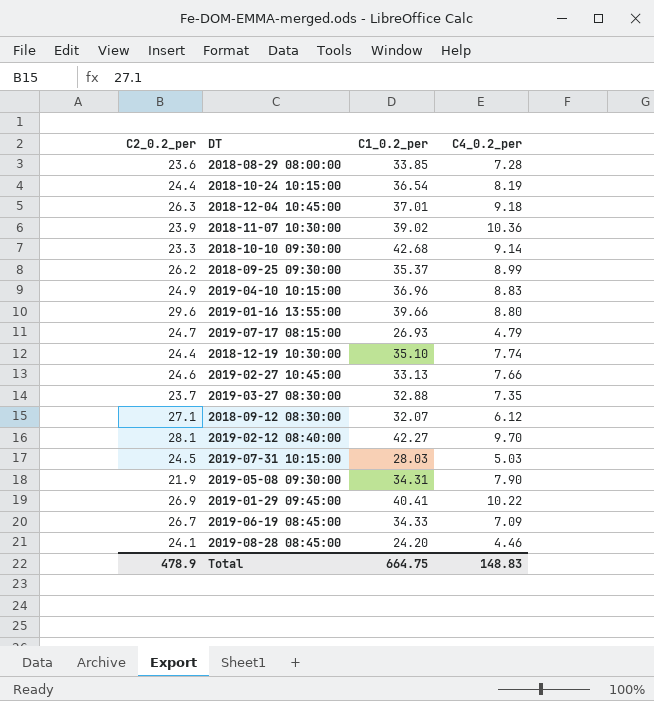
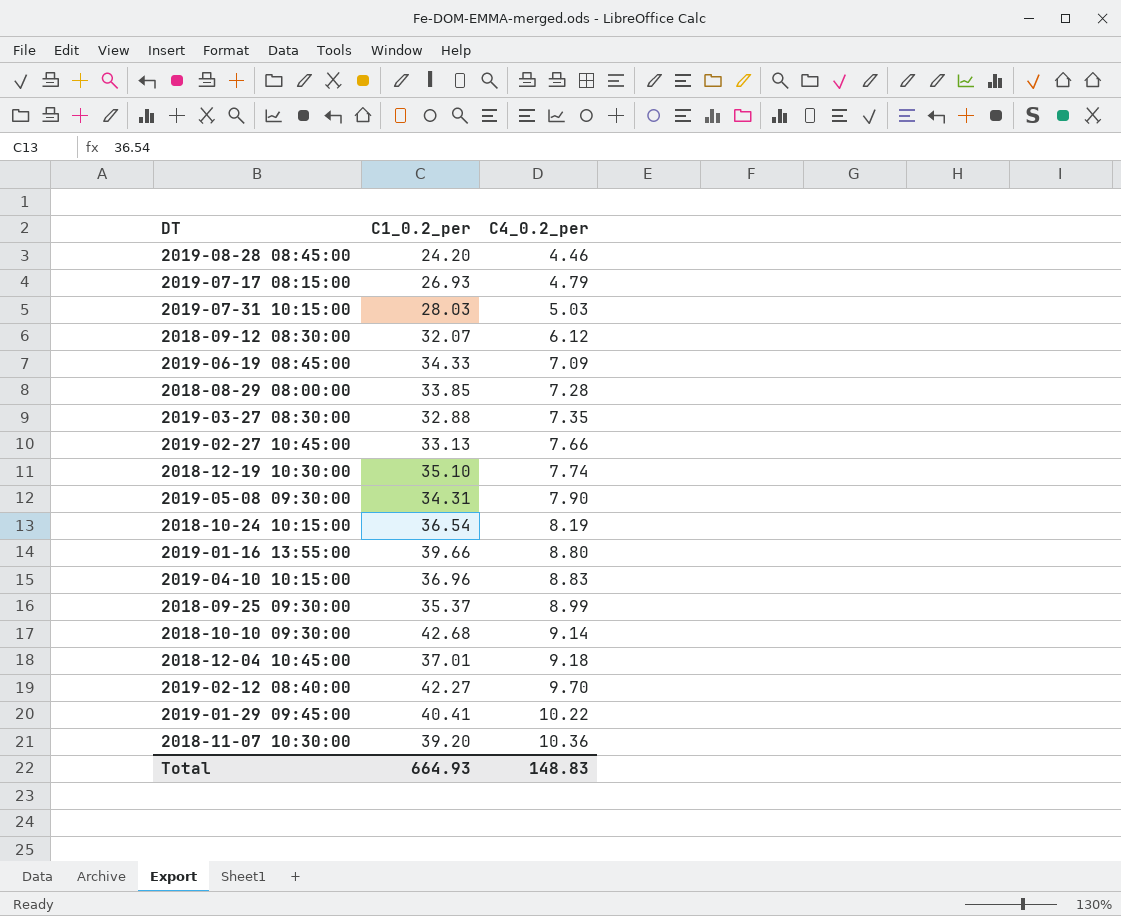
row order: none -> C4_0.2_per ascending
column C2_0.2_per | position: 1 -> none
2018-11-07 10:30:00 | C1_0.2_per: 39.02 -> 39.20
Total | C1_0.2_per: 664.75 -> 664.93

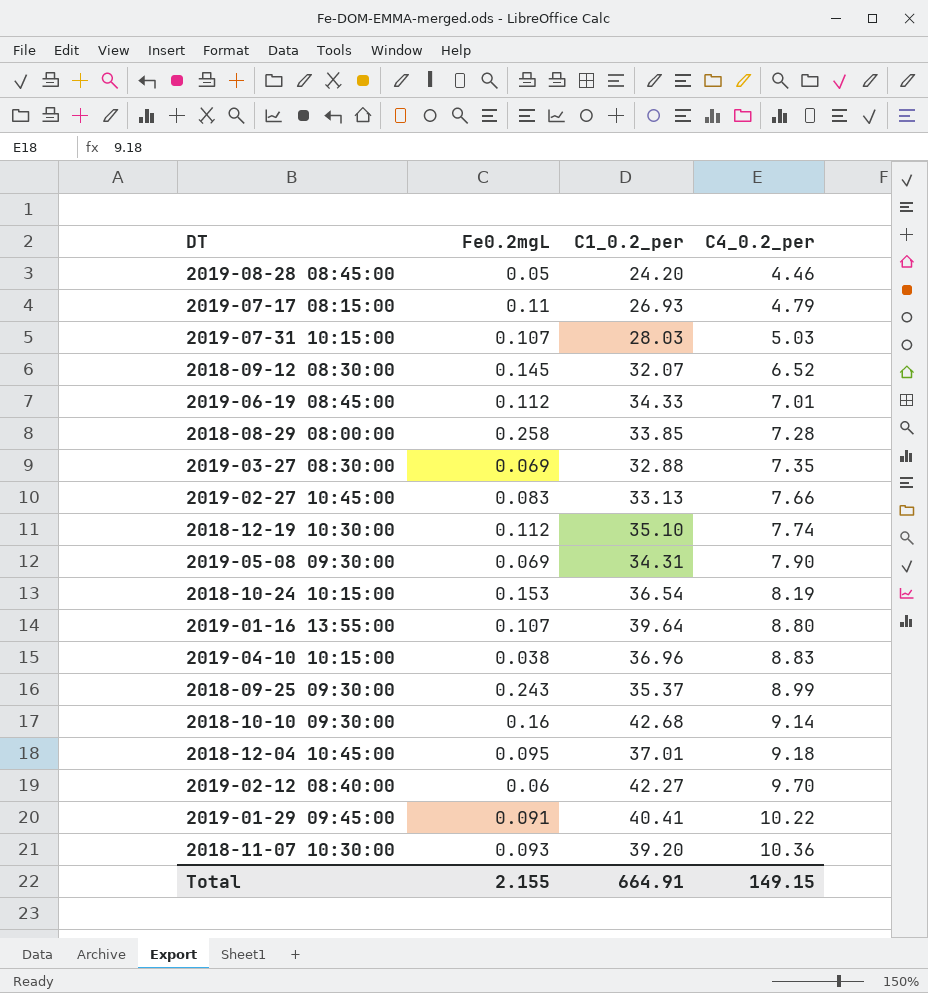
column Fe0.2mgL | position: none -> 2
2018-09-12 08:30:00 | C4_0.2_per: 6.12 -> 6.52
2019-06-19 08:45:00 | C4_0.2_per: 7.09 -> 7.01
2019-01-16 13:55:00 | C1_0.2_per: 39.66 -> 39.64
Total | C1_0.2_per: 664.93 -> 664.91
Total | C4_0.2_per: 148.83 -> 149.15

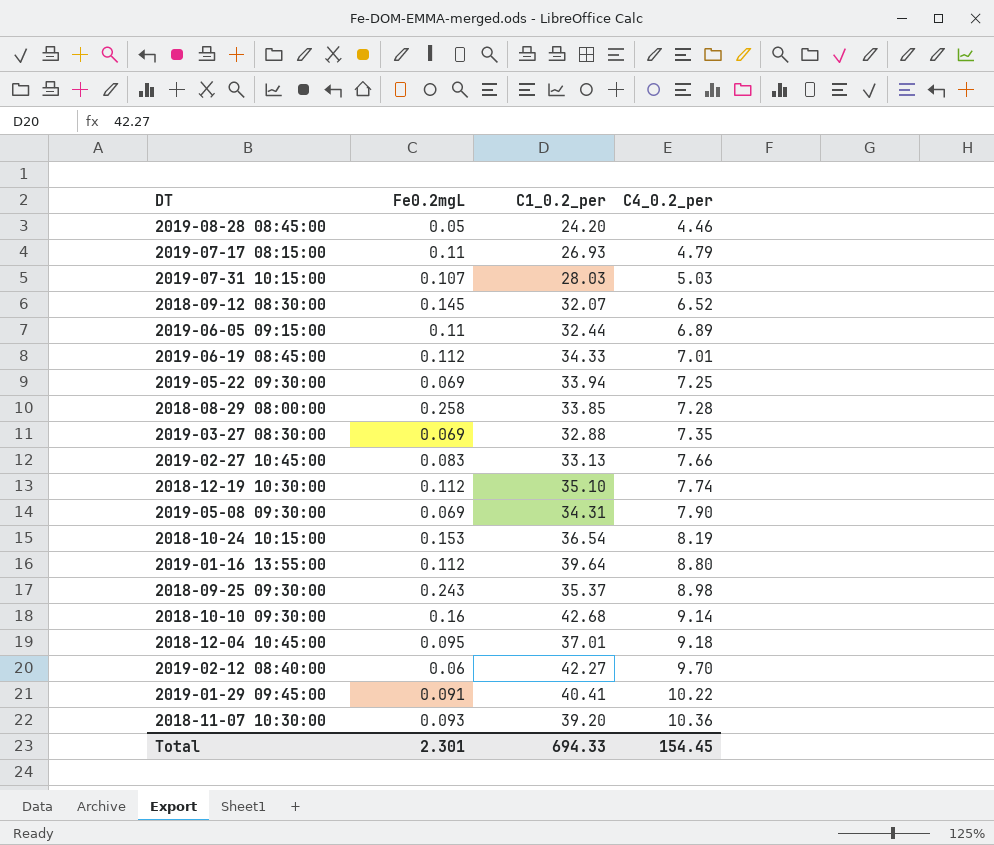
row 2019-04-10 10:15:00: 0.038 | 36.96 | 8.83 -> none
row 2019-06-05 09:15:00: none -> 0.11 | 32.44 | 6.89
row 2019-05-22 09:30:00: none -> 0.069 | 33.94 | 7.25
2019-01-16 13:55:00 | Fe0.2mgL: 0.107 -> 0.112
2018-09-25 09:30:00 | C4_0.2_per: 8.99 -> 8.98
Total | Fe0.2mgL: 2.155 -> 2.301
Total | C1_0.2_per: 664.91 -> 694.33
Total | C4_0.2_per: 149.15 -> 154.45

